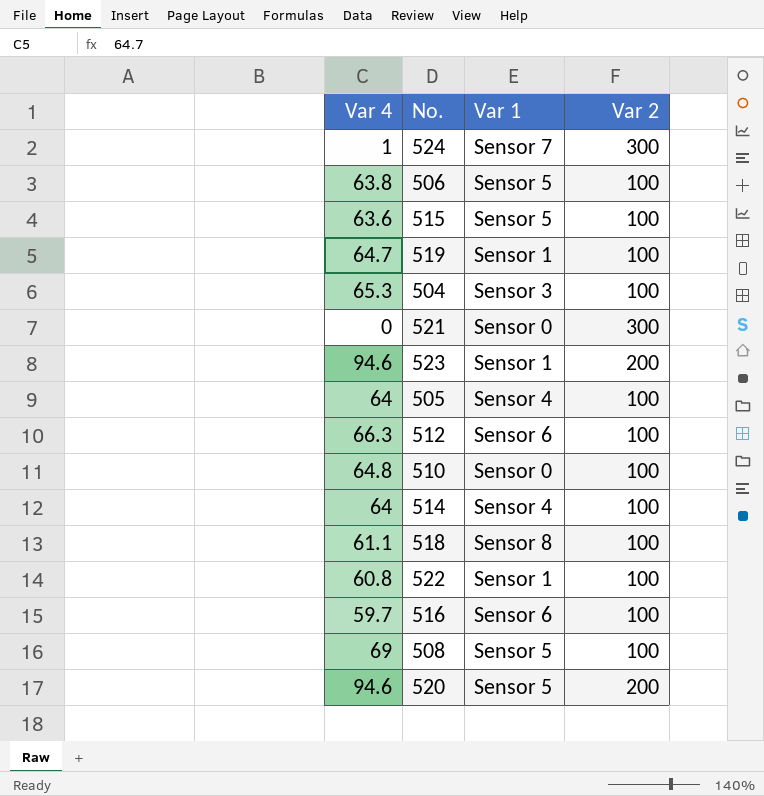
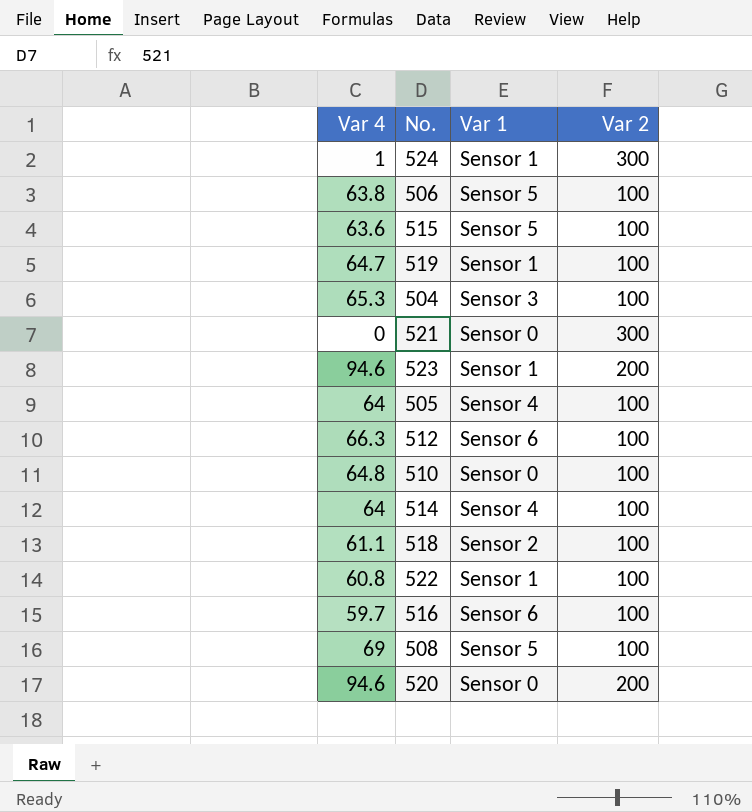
524 | Var 1: Sensor 7 -> Sensor 1
518 | Var 1: Sensor 8 -> Sensor 2
520 | Var 1: Sensor 5 -> Sensor 0

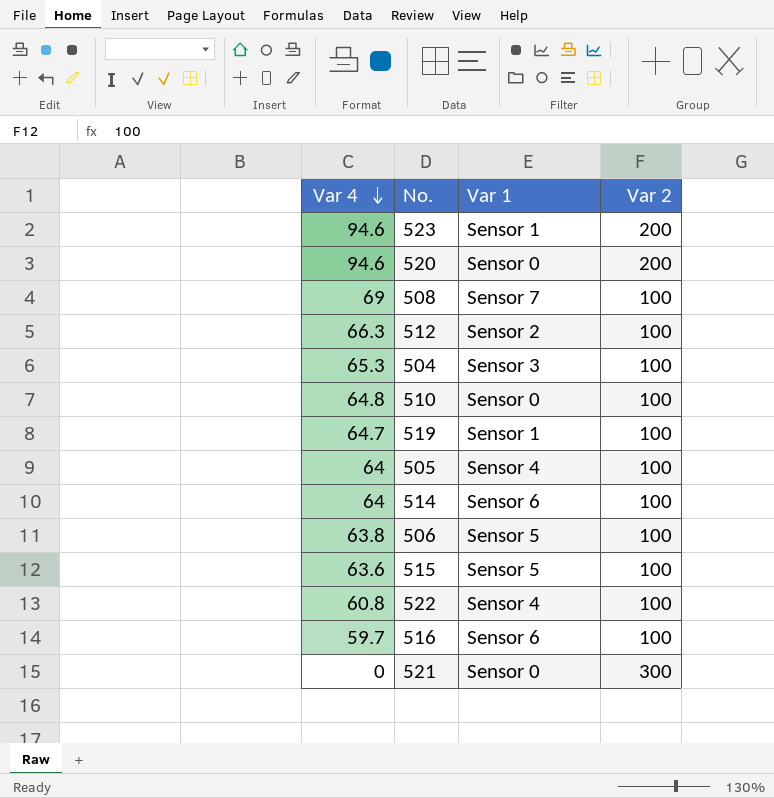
row order: none -> Var 4 descending
row 524: 1 | Sensor 1 | 300 -> none
row 518: 61.1 | Sensor 2 | 100 -> none
508 | Var 1: Sensor 5 -> Sensor 7
512 | Var 1: Sensor 6 -> Sensor 2
514 | Var 1: Sensor 4 -> Sensor 6
522 | Var 1: Sensor 1 -> Sensor 4

